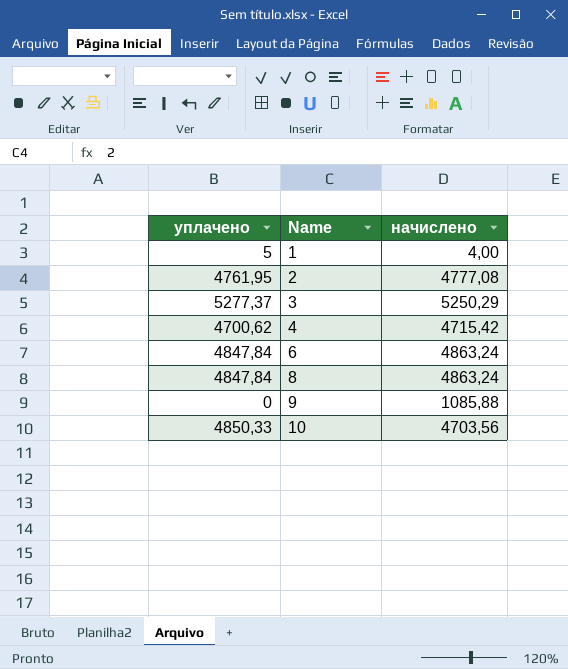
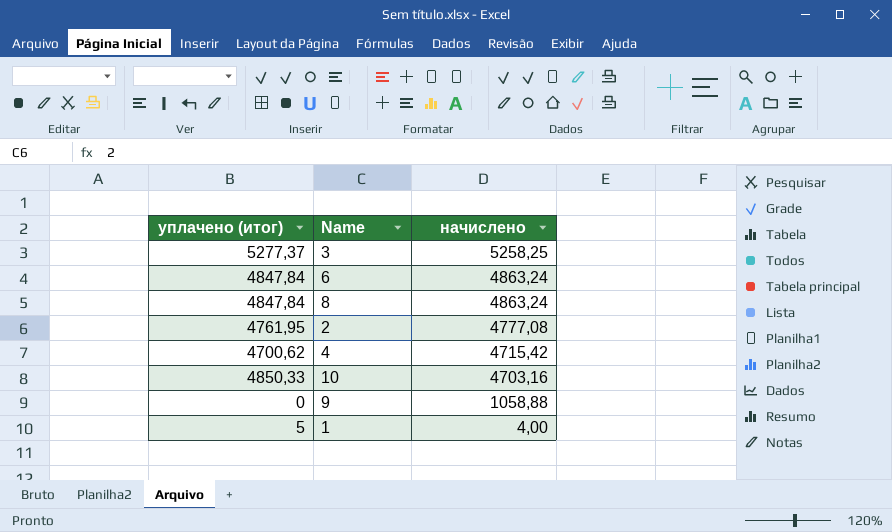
row order: Name ascending -> начислено descending
column name: уплачено -> уплачено (итог)
3 | начислено: 5250,29 -> 5258,25
10 | начислено: 4703,56 -> 4703,16
9 | начислено: 1085,88 -> 1058,88

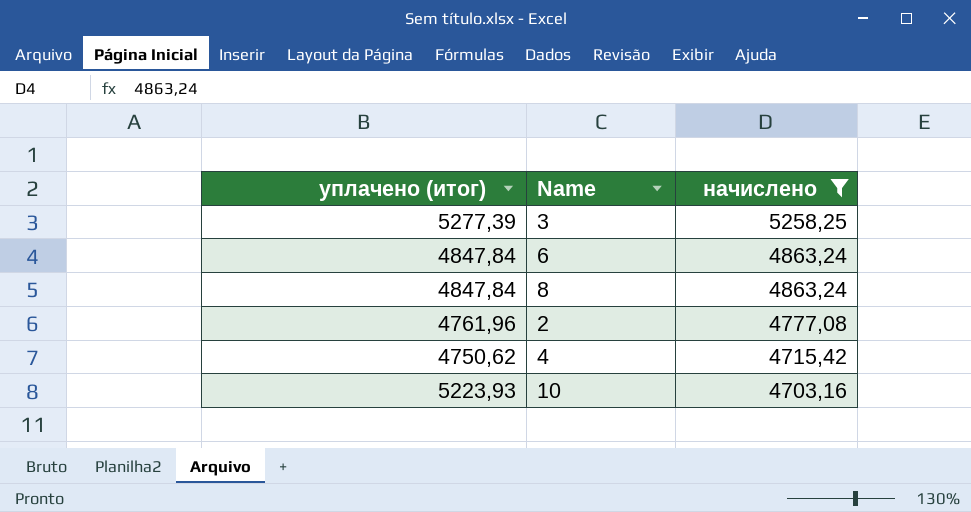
filter: none -> начислено >= 4703,16
3 | уплачено (итог): 5277,37 -> 5277,39
2 | уплачено (итог): 4761,95 -> 4761,96
4 | уплачено (итог): 4700,62 -> 4750,62
10 | уплачено (итог): 4850,33 -> 5223,93

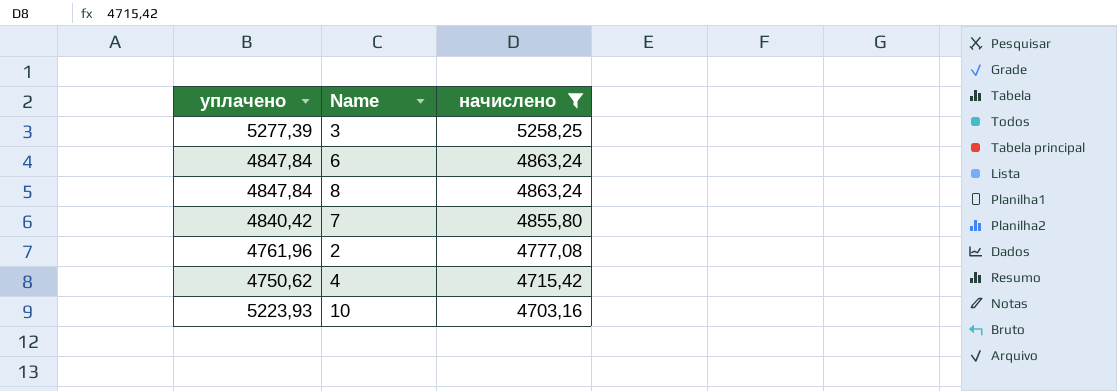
column name: уплачено (итог) -> уплачено
row 7: none -> 4840,42 | 4855,80

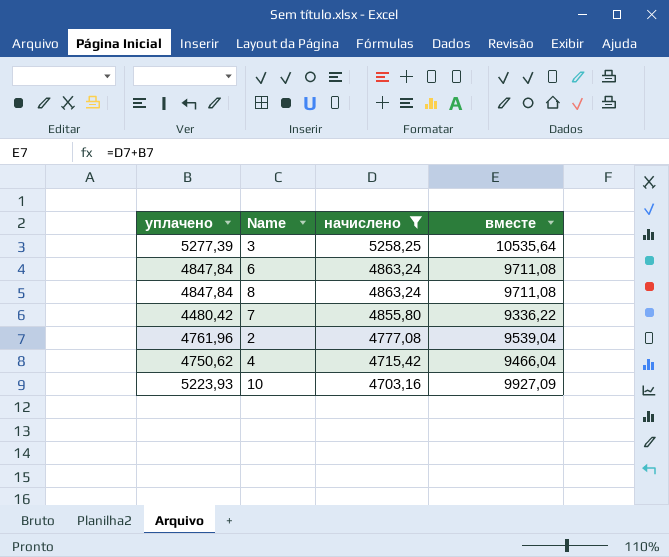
column вместе | formula: none -> [уплачено] + [начислено]
7 | уплачено: 4840,42 -> 4480,42

